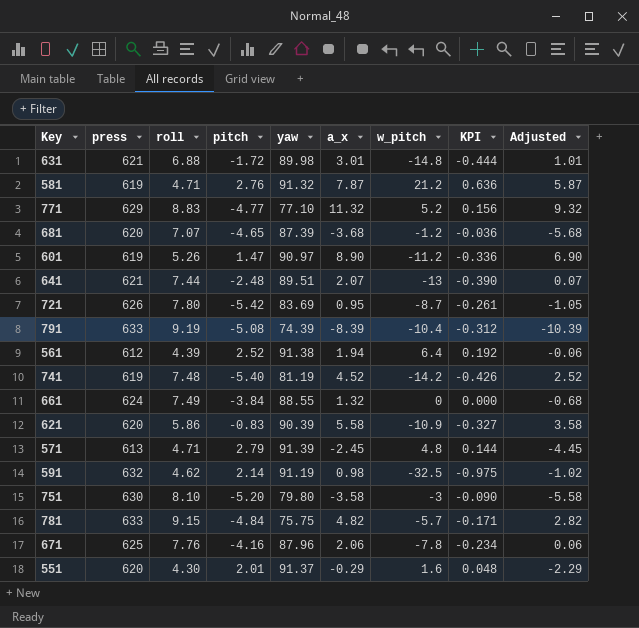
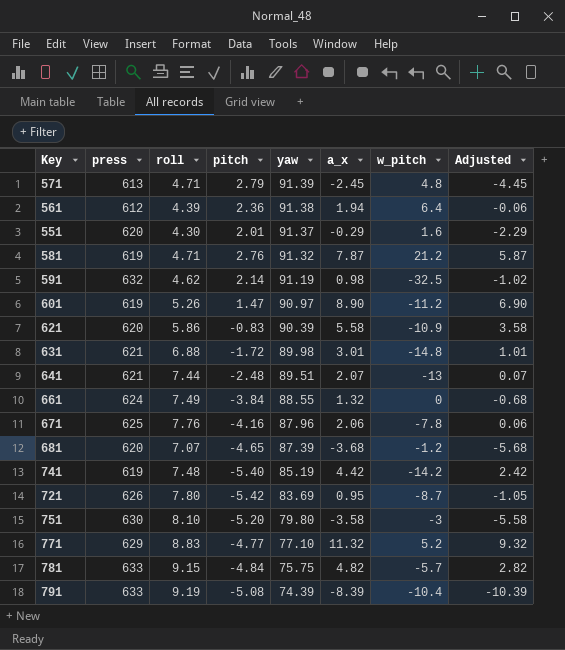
row order: none -> yaw descending
column KPI | formula: [w_pitch] * 0.03 -> none
561 | pitch: 2.52 -> 2.36
741 | yaw: 81.19 -> 85.19
741 | a_x: 4.52 -> 4.42
741 | Adjusted: 2.52 -> 2.42

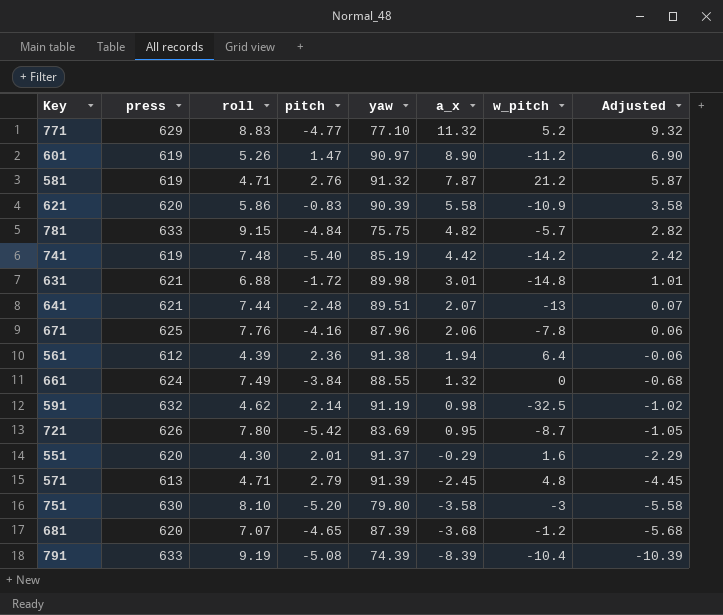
row order: yaw descending -> a_x descending

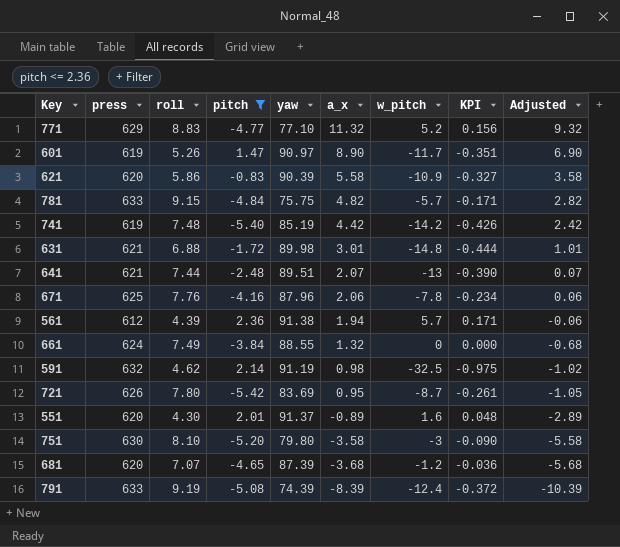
filter: none -> pitch <= 2.36
column KPI | formula: none -> [w_pitch] * 0.03
601 | w_pitch: -11.2 -> -11.7
561 | w_pitch: 6.4 -> 5.7
551 | a_x: -0.29 -> -0.89
551 | Adjusted: -2.29 -> -2.89
791 | w_pitch: -10.4 -> -12.4

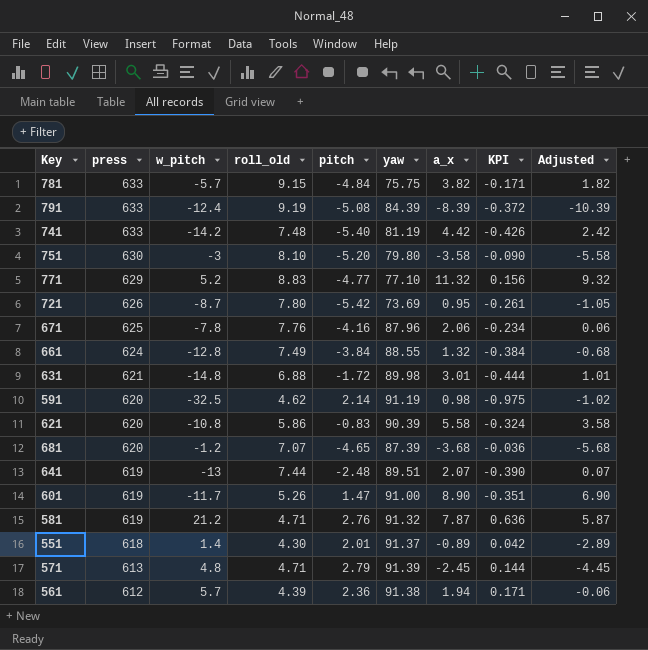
filter: pitch <= 2.36 -> none
row order: a_x descending -> press descending
column w_pitch | position: 7 -> 3
column name: roll -> roll_old
781 | a_x: 4.82 -> 3.82
781 | Adjusted: 2.82 -> 1.82
791 | yaw: 74.39 -> 84.39
741 | press: 619 -> 633
741 | yaw: 85.19 -> 81.19
721 | yaw: 83.69 -> 73.69
661 | w_pitch: 0 -> -12.8
661 | KPI: 0.000 -> -0.384
591 | press: 632 -> 620
621 | w_pitch: -10.9 -> -10.8
621 | KPI: -0.327 -> -0.324
641 | press: 621 -> 619
601 | yaw: 90.97 -> 91.00
551 | press: 620 -> 618
551 | w_pitch: 1.6 -> 1.4
551 | KPI: 0.048 -> 0.042

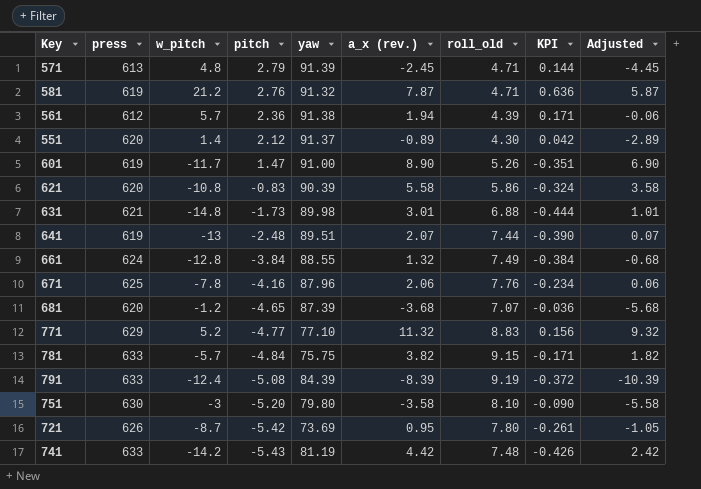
row order: press descending -> pitch descending
column name: a_x -> a_x (rev.)
column roll_old | position: 4 -> 7
row 591: 620 | -32.5 | 4.62 | 2.14 | 91.19 | 0.98 | -0.975 | -1.02 -> none
551 | press: 618 -> 620
551 | pitch: 2.01 -> 2.12
631 | pitch: -1.72 -> -1.73
741 | pitch: -5.40 -> -5.43

